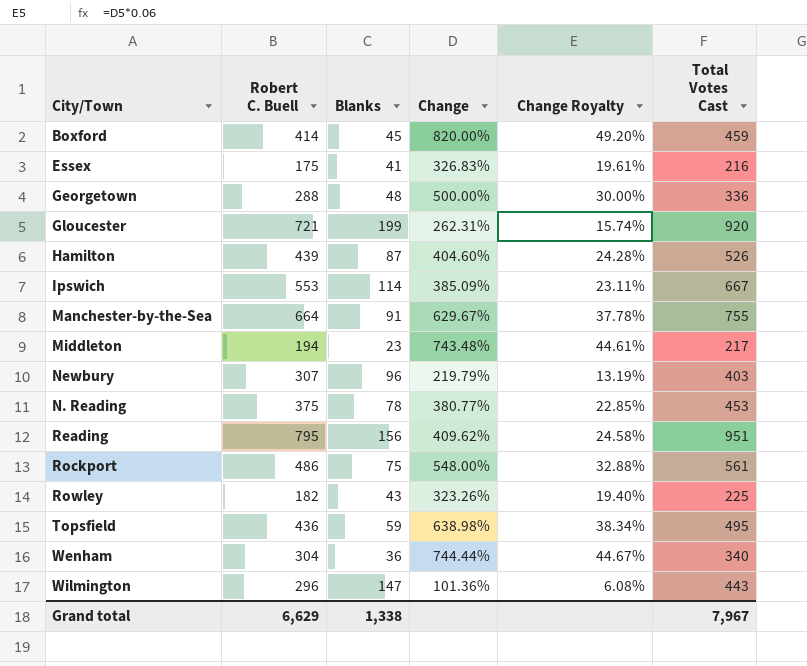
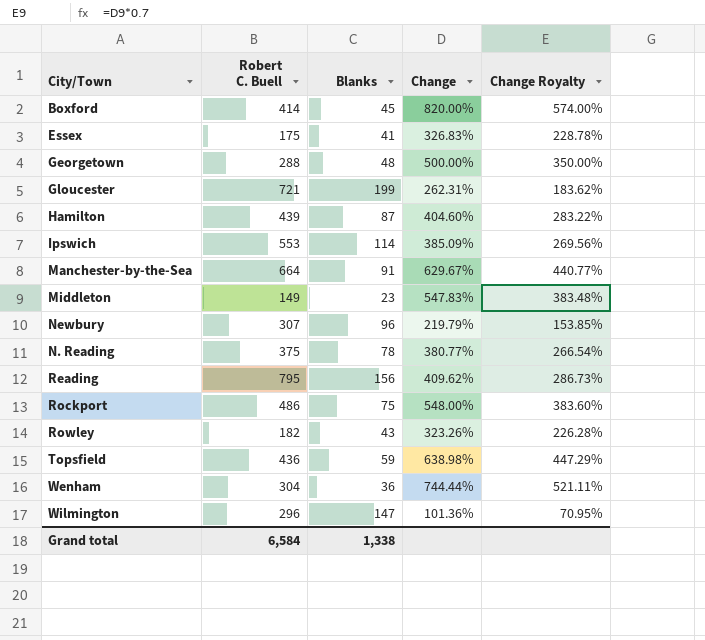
column Total Votes Cast | formula: [Robert C. Buell] + [Blanks] -> none
column Change Royalty | formula: [Change] * 0.06 -> [Change] * 0.7
Middleton | Robert C. Buell: 194 -> 149
Middleton | Change: 743.48% -> 547.83%
Grand total | Robert C. Buell: 6,629 -> 6,584

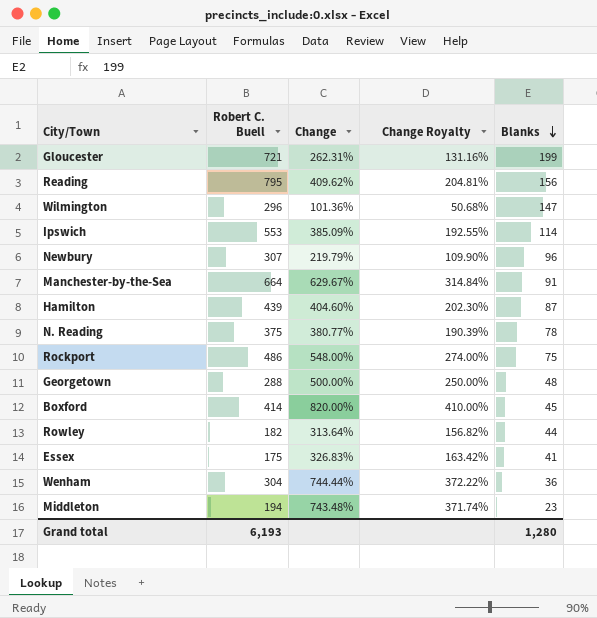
row order: none -> Blanks descending
column Change Royalty | formula: [Change] * 0.7 -> [Change] * 0.5
column Blanks | position: 3 -> 5
row Topsfield: 436 | 59 | 638.98% | 447.29% -> none
Rowley | Change: 323.26% -> 313.64%
Rowley | Blanks: 43 -> 44
Middleton | Robert C. Buell: 149 -> 194
Middleton | Change: 547.83% -> 743.48%
Grand total | Robert C. Buell: 6,584 -> 6,193
Grand total | Blanks: 1,338 -> 1,280

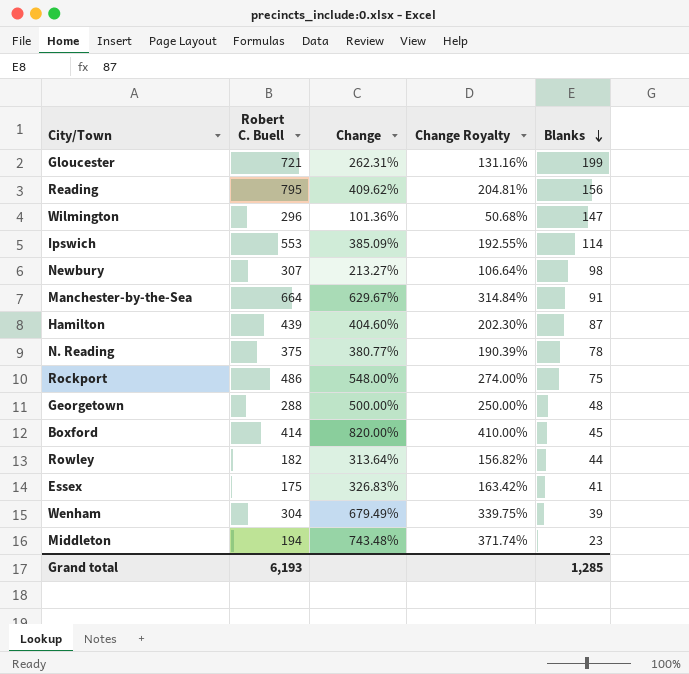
Newbury | Change: 219.79% -> 213.27%
Newbury | Change Royalty: 109.90% -> 106.64%
Newbury | Blanks: 96 -> 98
Wenham | Change: 744.44% -> 679.49%
Wenham | Change Royalty: 372.22% -> 339.75%
Wenham | Blanks: 36 -> 39
Grand total | Blanks: 1,280 -> 1,285

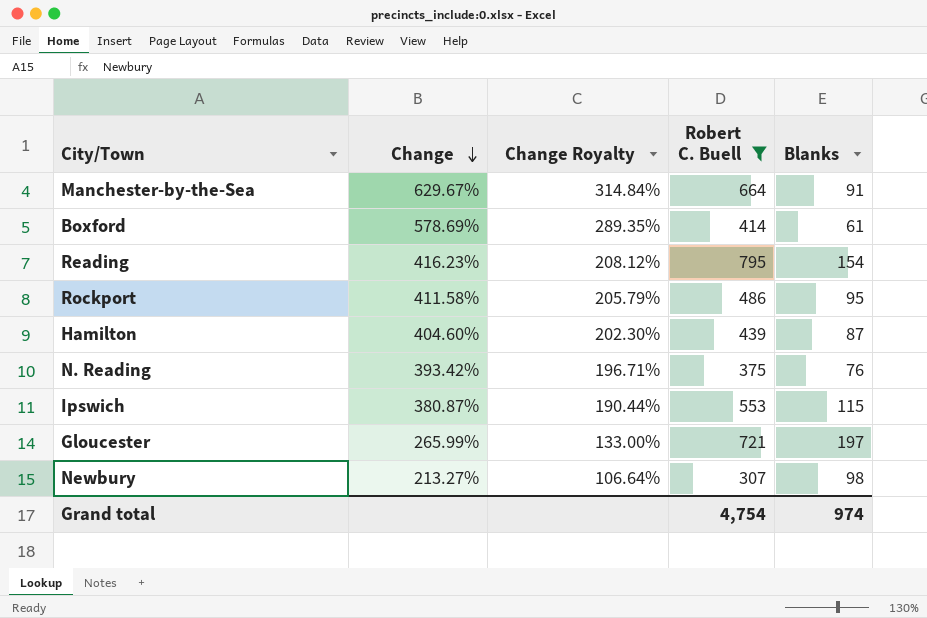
filter: none -> Robert C. Buell >= 307
row order: Blanks descending -> Change descending
column Robert C. Buell | position: 2 -> 4
Boxford | Change: 820.00% -> 578.69%
Boxford | Change Royalty: 410.00% -> 289.35%
Boxford | Blanks: 45 -> 61
Reading | Change: 409.62% -> 416.23%
Reading | Change Royalty: 204.81% -> 208.12%
Reading | Blanks: 156 -> 154
Rockport | Change: 548.00% -> 411.58%
Rockport | Change Royalty: 274.00% -> 205.79%
Rockport | Blanks: 75 -> 95
N. Reading | Change: 380.77% -> 393.42%
N. Reading | Change Royalty: 190.39% -> 196.71%
N. Reading | Blanks: 78 -> 76
Ipswich | Change: 385.09% -> 380.87%
Ipswich | Change Royalty: 192.55% -> 190.44%
Ipswich | Blanks: 114 -> 115
Gloucester | Change: 262.31% -> 265.99%
Gloucester | Change Royalty: 131.16% -> 133.00%
Gloucester | Blanks: 199 -> 197
Grand total | Robert C. Buell: 6,193 -> 4,754
Grand total | Blanks: 1,285 -> 974

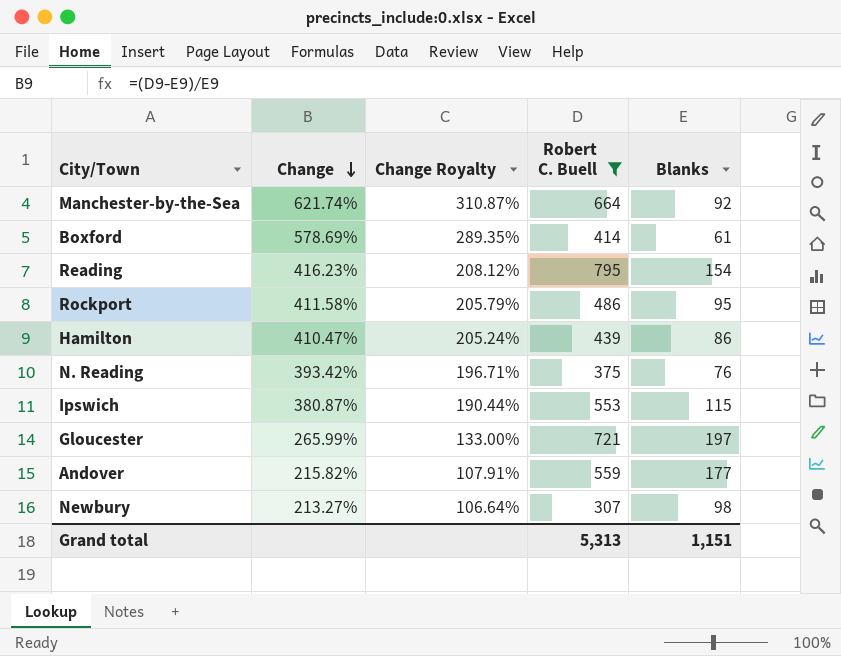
Manchester-by-the-Sea | Change: 629.67% -> 621.74%
Manchester-by-the-Sea | Change Royalty: 314.84% -> 310.87%
Manchester-by-the-Sea | Blanks: 91 -> 92
Hamilton | Change: 404.60% -> 410.47%
Hamilton | Change Royalty: 202.30% -> 205.24%
Hamilton | Blanks: 87 -> 86
row Andover: none -> 215.82% | 107.91% | 559 | 177
Grand total | Robert C. Buell: 4,754 -> 5,313
Grand total | Blanks: 974 -> 1,151

